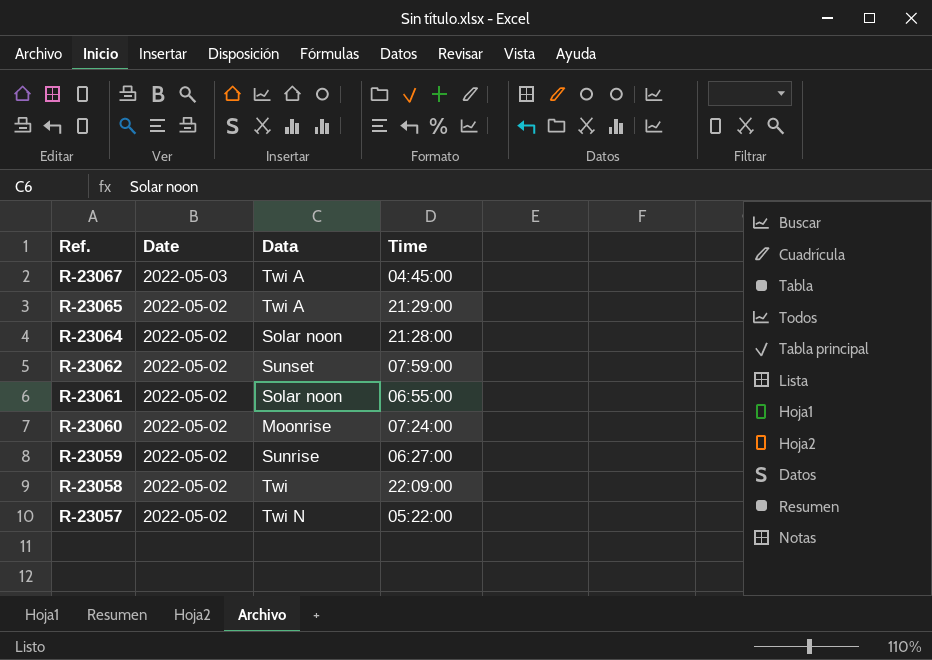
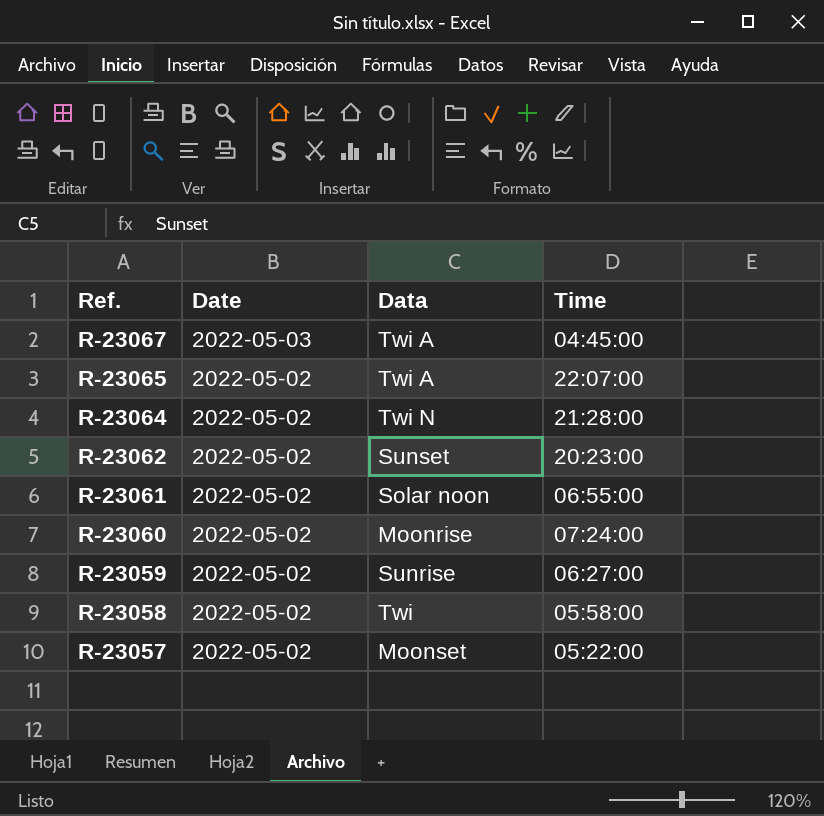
R-23065 | Time: 21:29:00 -> 22:07:00
R-23064 | Data: Solar noon -> Twi N
R-23062 | Time: 07:59:00 -> 20:23:00
R-23058 | Time: 22:09:00 -> 05:58:00
R-23057 | Data: Twi N -> Moonset

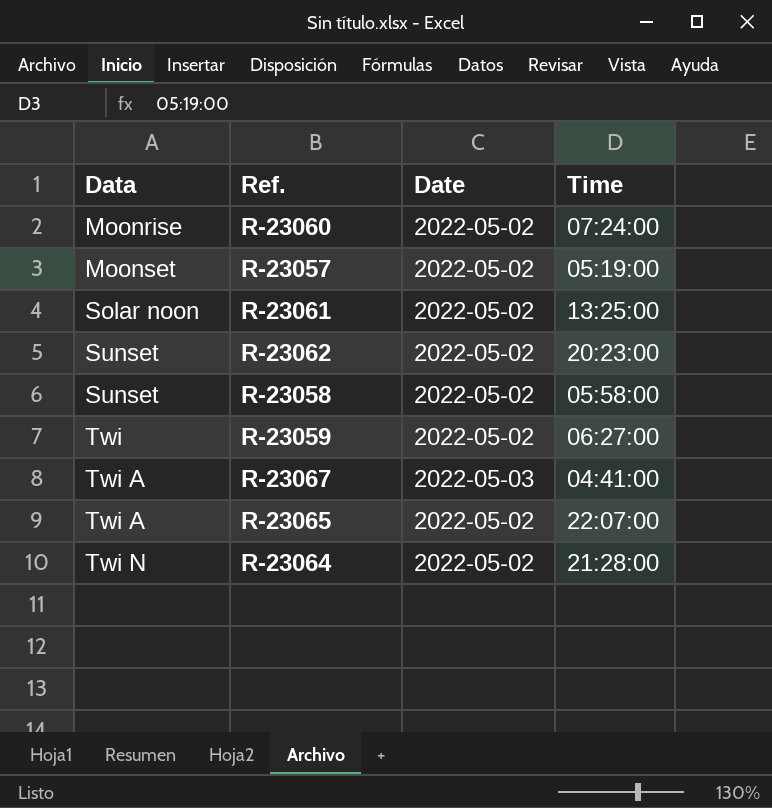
row order: Ref. descending -> Data ascending
column Data | position: 3 -> 1
R-23057 | Time: 05:22:00 -> 05:19:00
R-23061 | Time: 06:55:00 -> 13:25:00
R-23058 | Data: Twi -> Sunset
R-23059 | Data: Sunrise -> Twi
R-23067 | Time: 04:45:00 -> 04:41:00

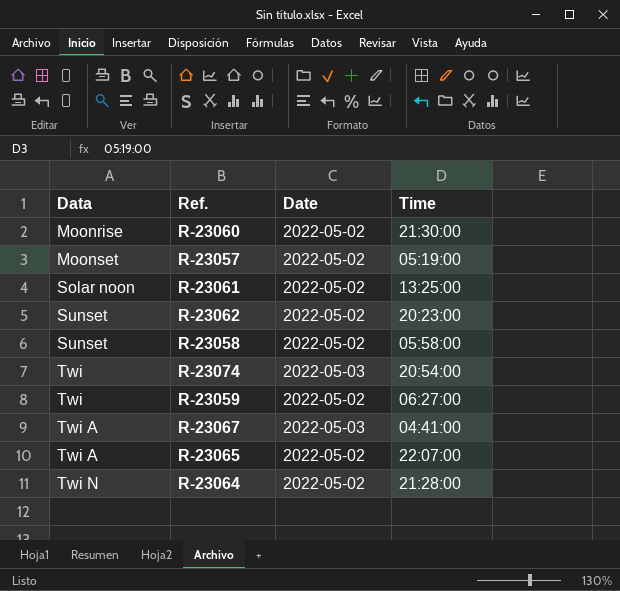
R-23060 | Time: 07:24:00 -> 21:30:00
row R-23074: none -> Twi | 2022-05-03 | 20:54:00

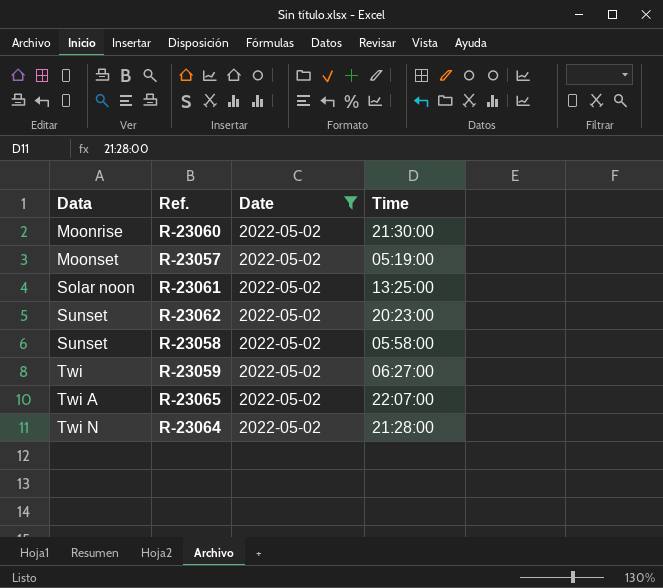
filter: none -> Date = 2022-05-02

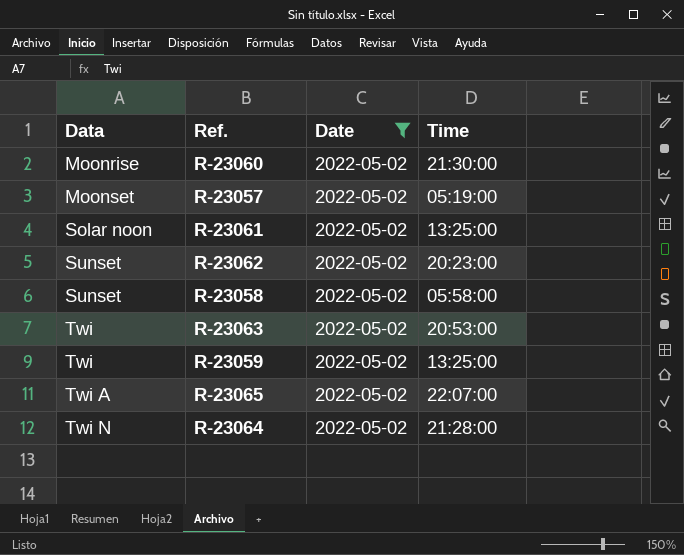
row R-23063: none -> Twi | 2022-05-02 | 20:53:00
R-23059 | Time: 06:27:00 -> 13:25:00

